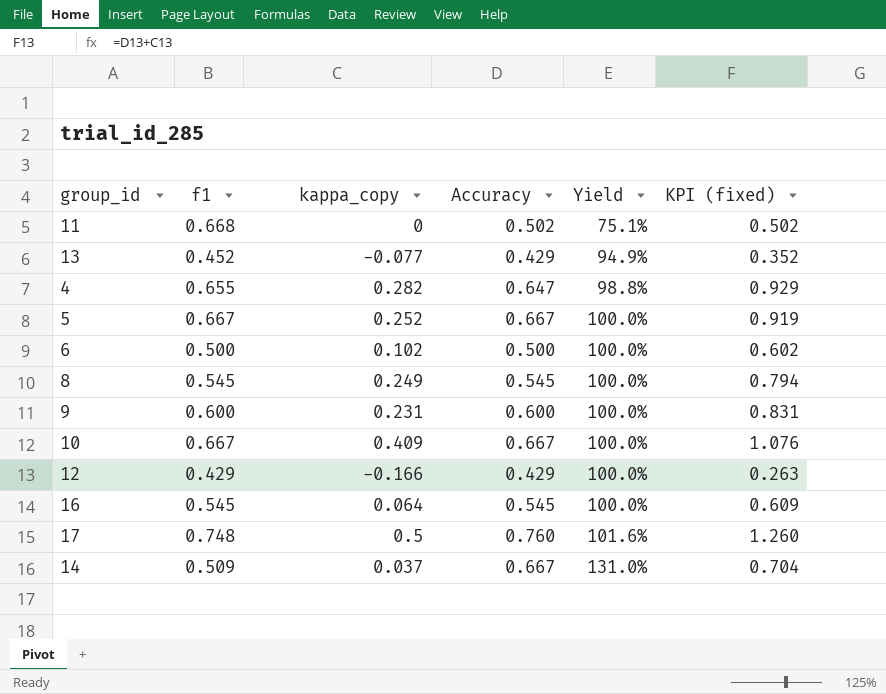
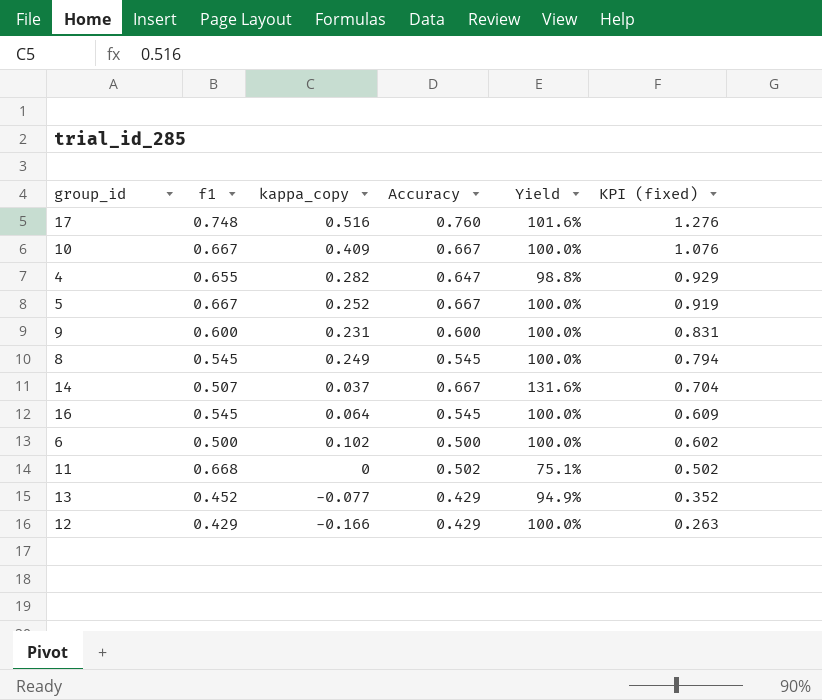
row order: Yield ascending -> KPI (fixed) descending
17 | kappa_copy: 0.5 -> 0.516
17 | KPI (fixed): 1.260 -> 1.276
14 | f1: 0.509 -> 0.507
14 | Yield: 131.0% -> 131.6%

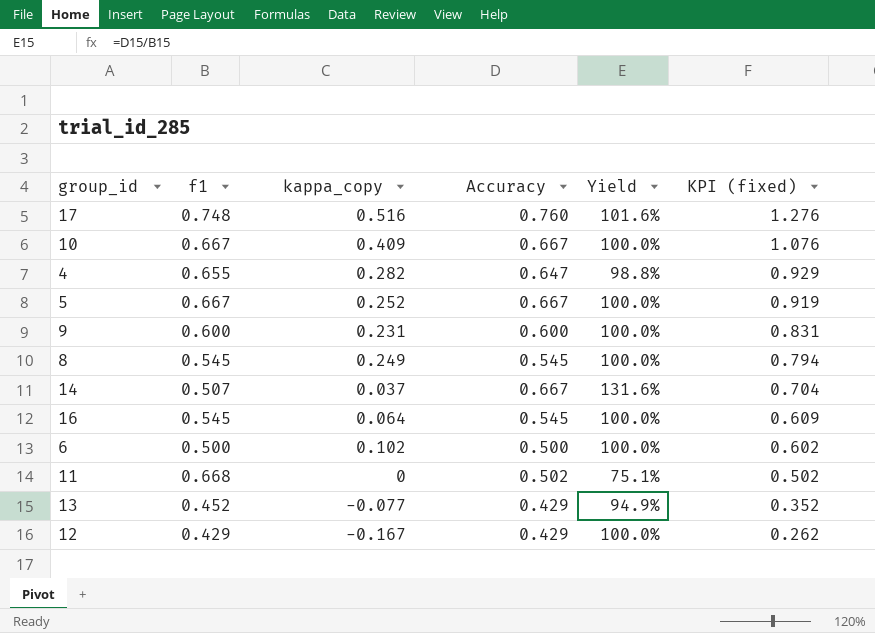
12 | kappa_copy: -0.166 -> -0.167
12 | KPI (fixed): 0.263 -> 0.262

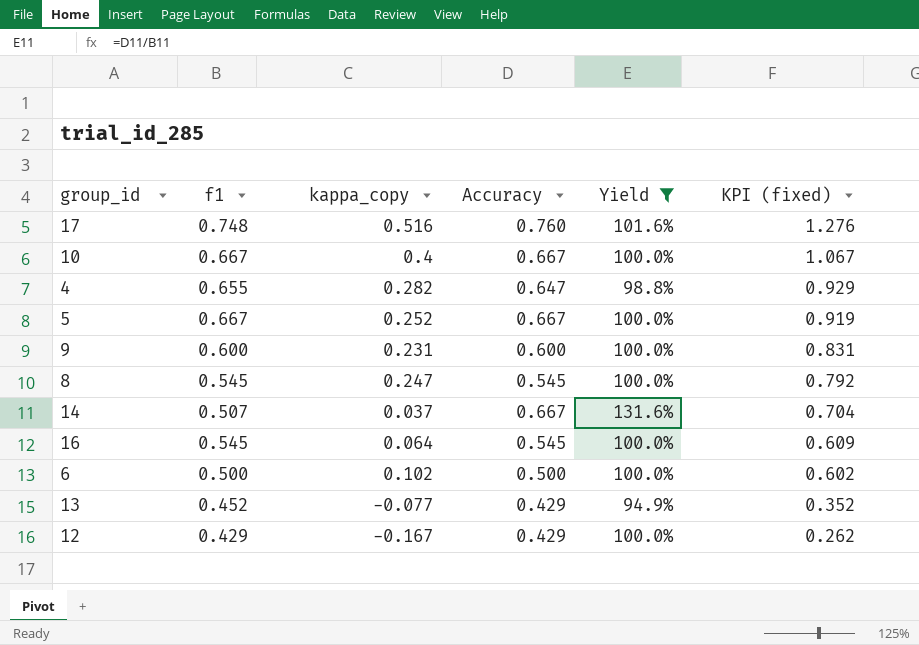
filter: none -> Yield != 75.1%
10 | kappa_copy: 0.409 -> 0.4
10 | KPI (fixed): 1.076 -> 1.067
8 | kappa_copy: 0.249 -> 0.247
8 | KPI (fixed): 0.794 -> 0.792

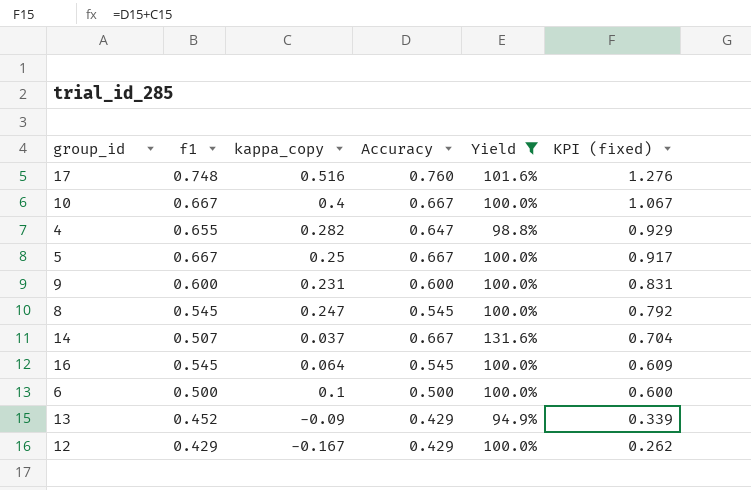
5 | kappa_copy: 0.252 -> 0.25
5 | KPI (fixed): 0.919 -> 0.917
6 | kappa_copy: 0.102 -> 0.1
6 | KPI (fixed): 0.602 -> 0.600
13 | kappa_copy: -0.077 -> -0.09
13 | KPI (fixed): 0.352 -> 0.339

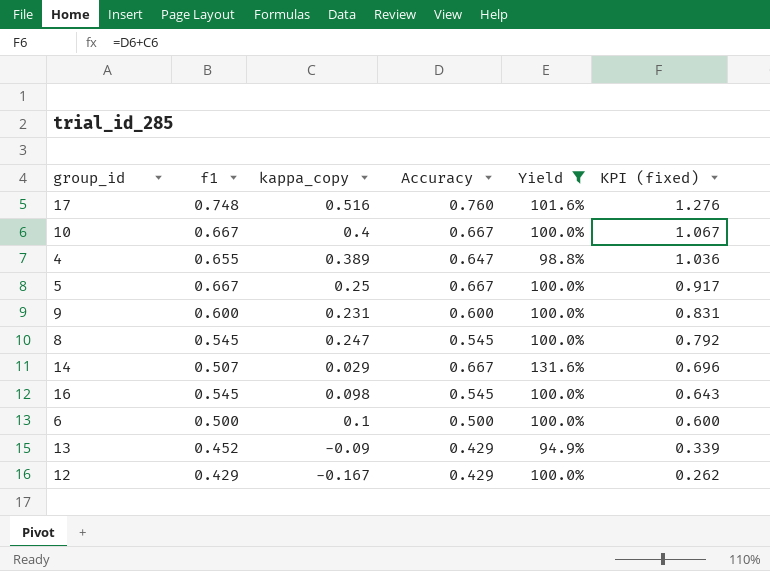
4 | kappa_copy: 0.282 -> 0.389
4 | KPI (fixed): 0.929 -> 1.036
14 | kappa_copy: 0.037 -> 0.029
14 | KPI (fixed): 0.704 -> 0.696
16 | kappa_copy: 0.064 -> 0.098
16 | KPI (fixed): 0.609 -> 0.643

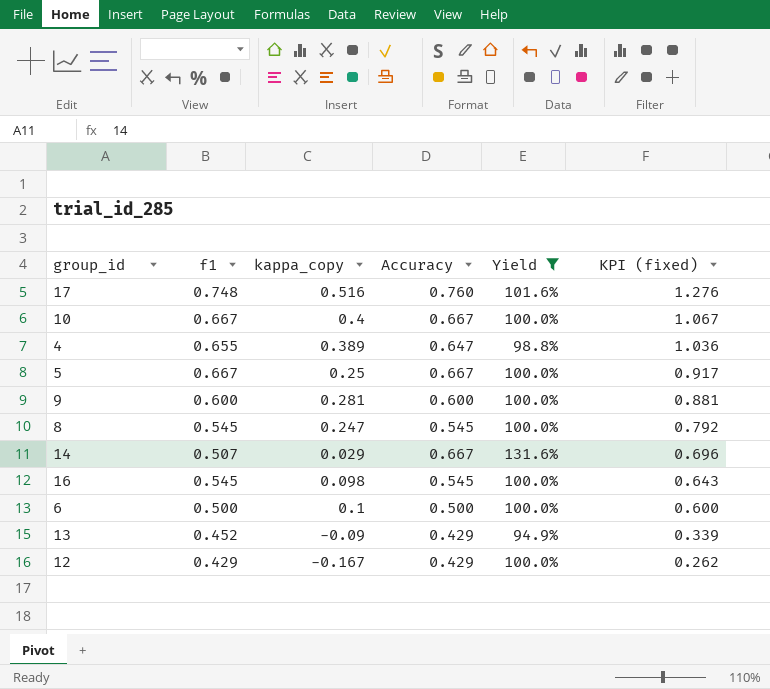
9 | kappa_copy: 0.231 -> 0.281
9 | KPI (fixed): 0.831 -> 0.881

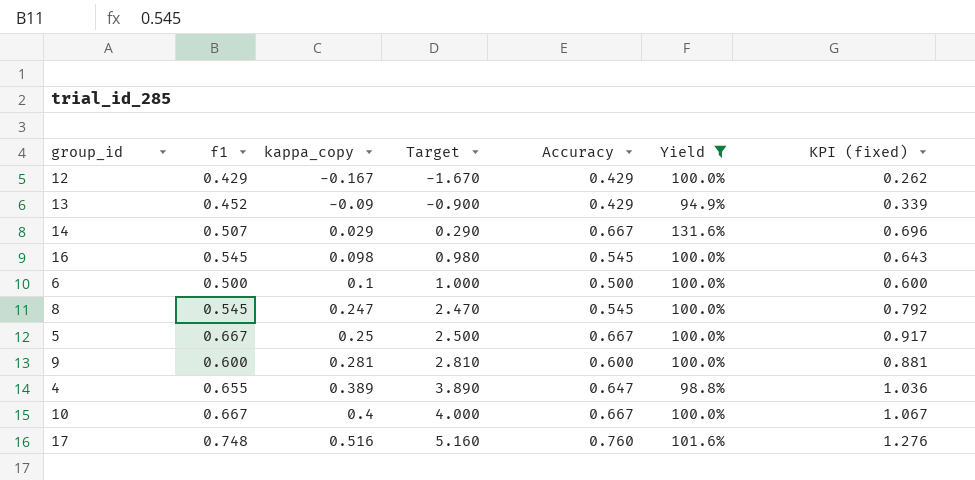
row order: KPI (fixed) descending -> kappa_copy ascending
column Target | formula: none -> [kappa_copy] * 10

